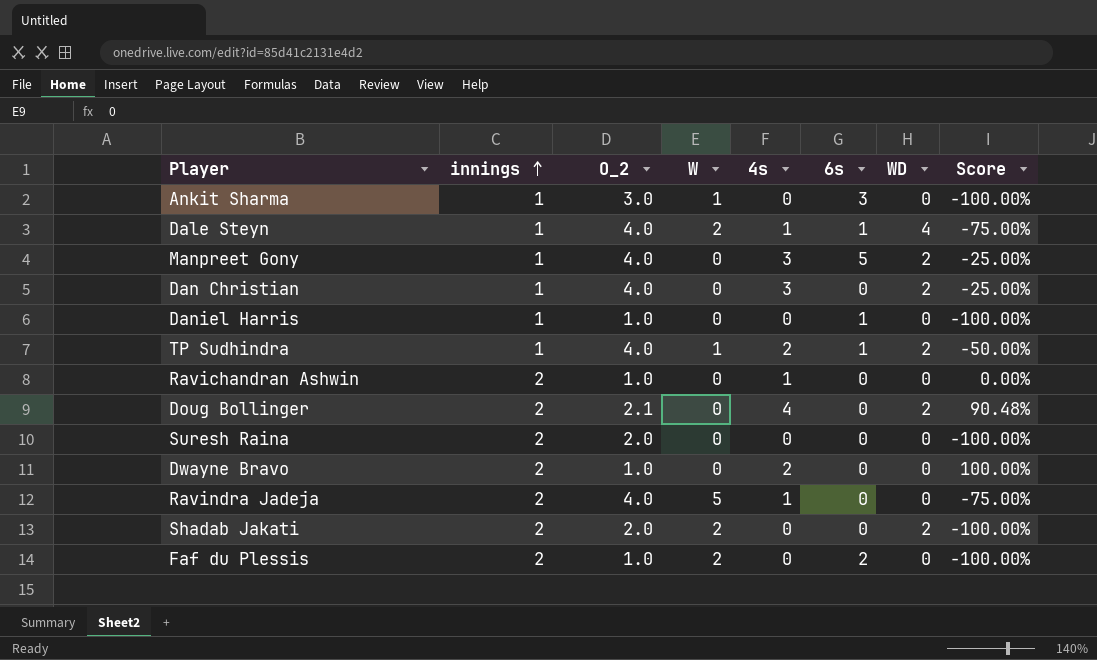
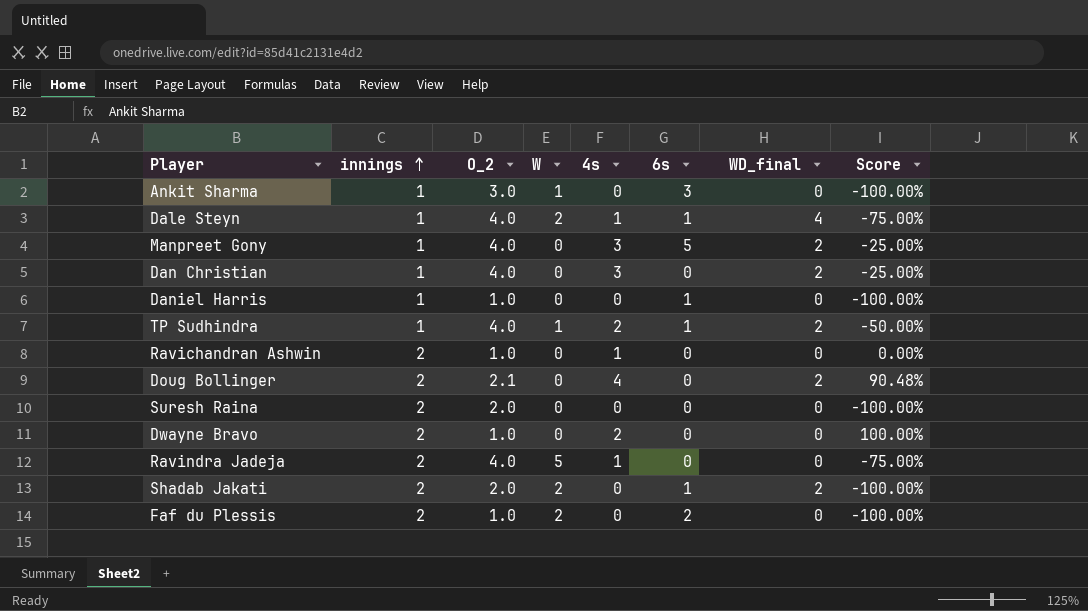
column name: WD -> WD_final
Shadab Jakati | 6s: 0 -> 1

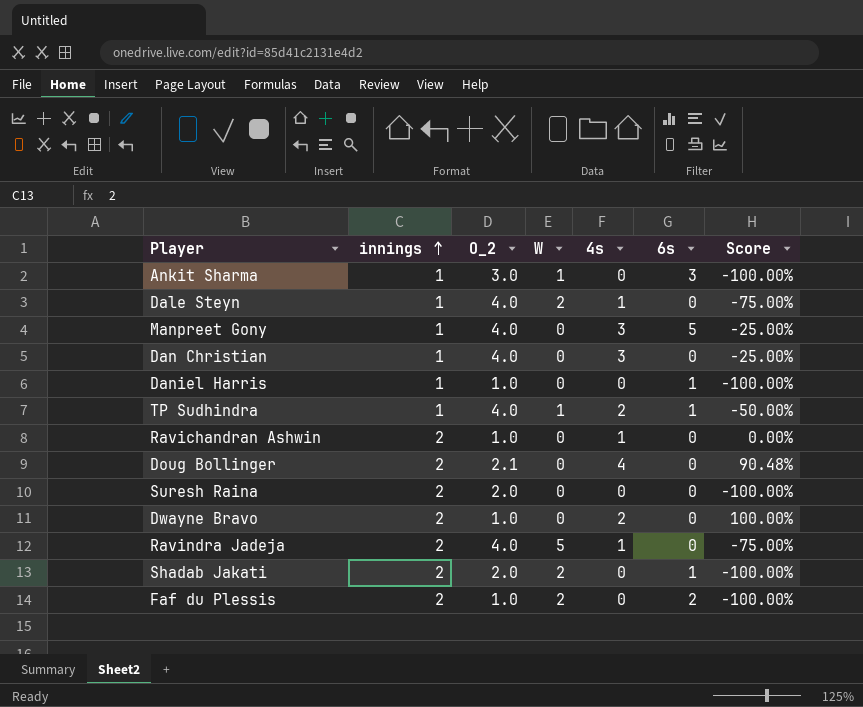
column WD_final | position: 7 -> none
Dale Steyn | 6s: 1 -> 0

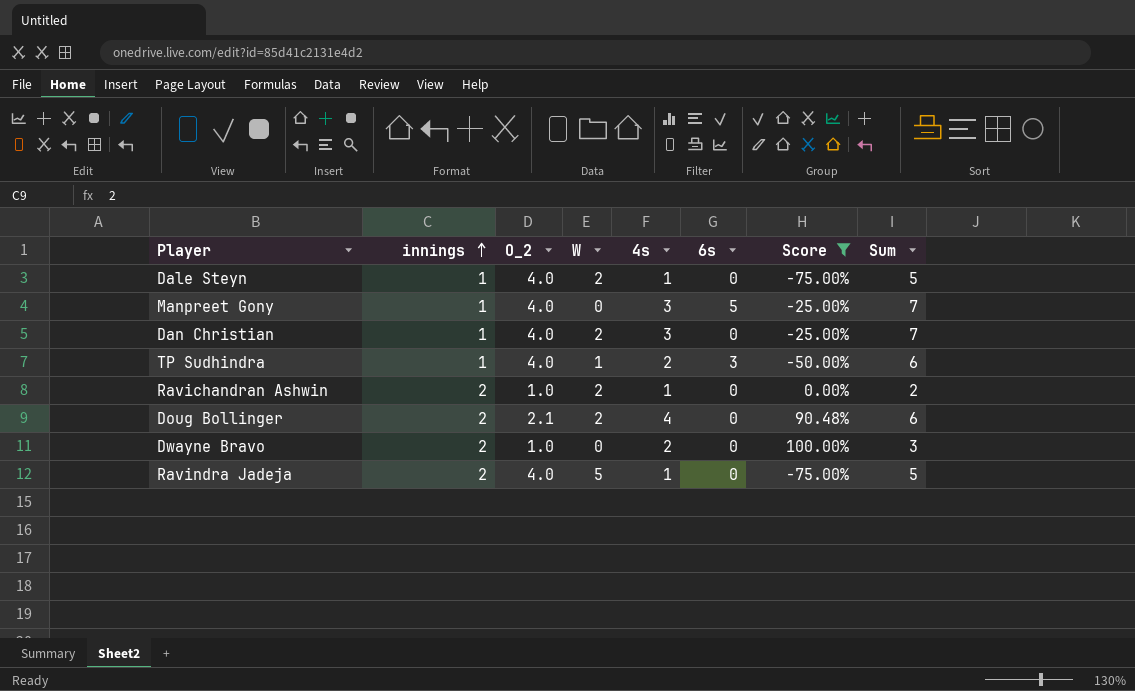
filter: none -> Score != -100.00%
column Sum | formula: none -> [O_2] + [4s]
Dan Christian | W: 0 -> 2
TP Sudhindra | 6s: 1 -> 3
Ravichandran Ashwin | W: 0 -> 2
Doug Bollinger | W: 0 -> 2

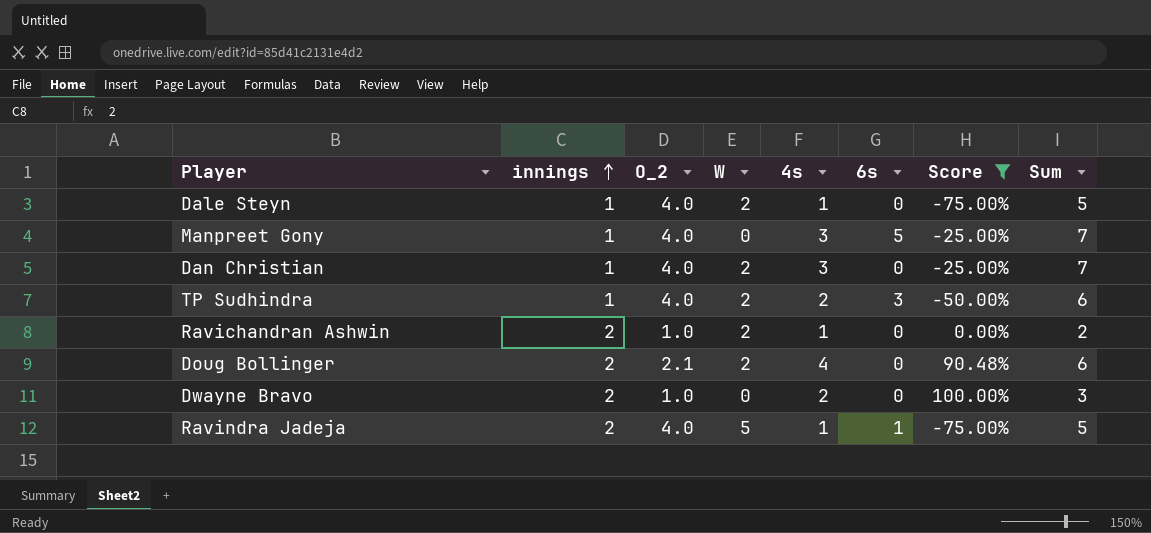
TP Sudhindra | W: 1 -> 2
Ravindra Jadeja | 6s: 0 -> 1

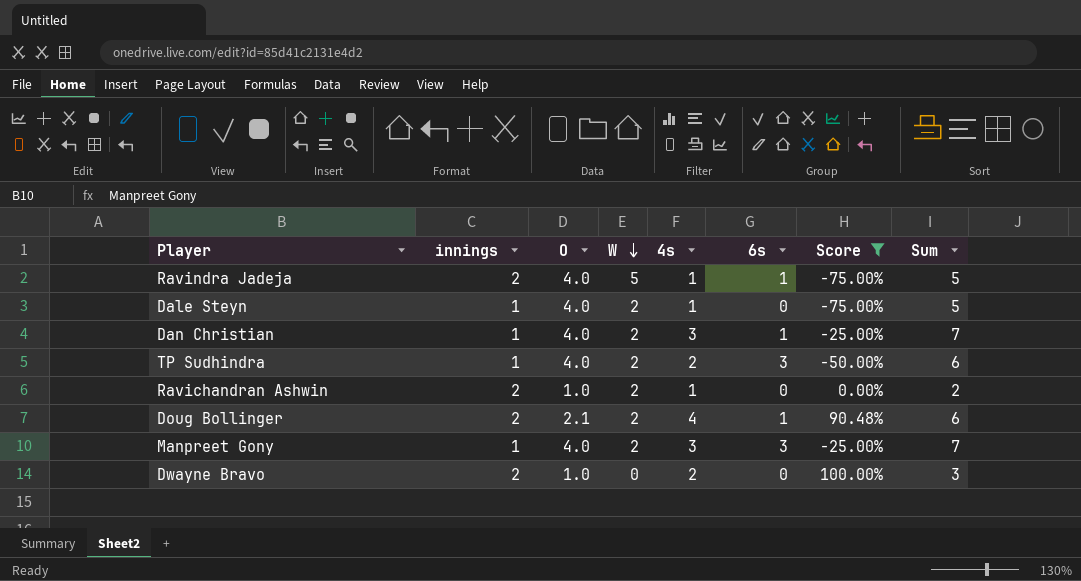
row order: innings ascending -> W descending
column name: O_2 -> O
Dan Christian | 6s: 0 -> 1
Doug Bollinger | 6s: 0 -> 1
Manpreet Gony | W: 0 -> 2
Manpreet Gony | 6s: 5 -> 3

